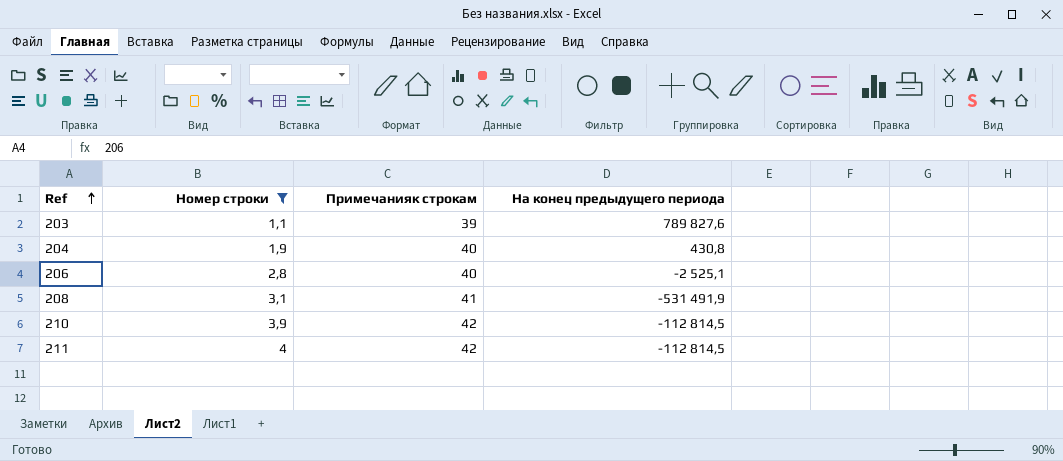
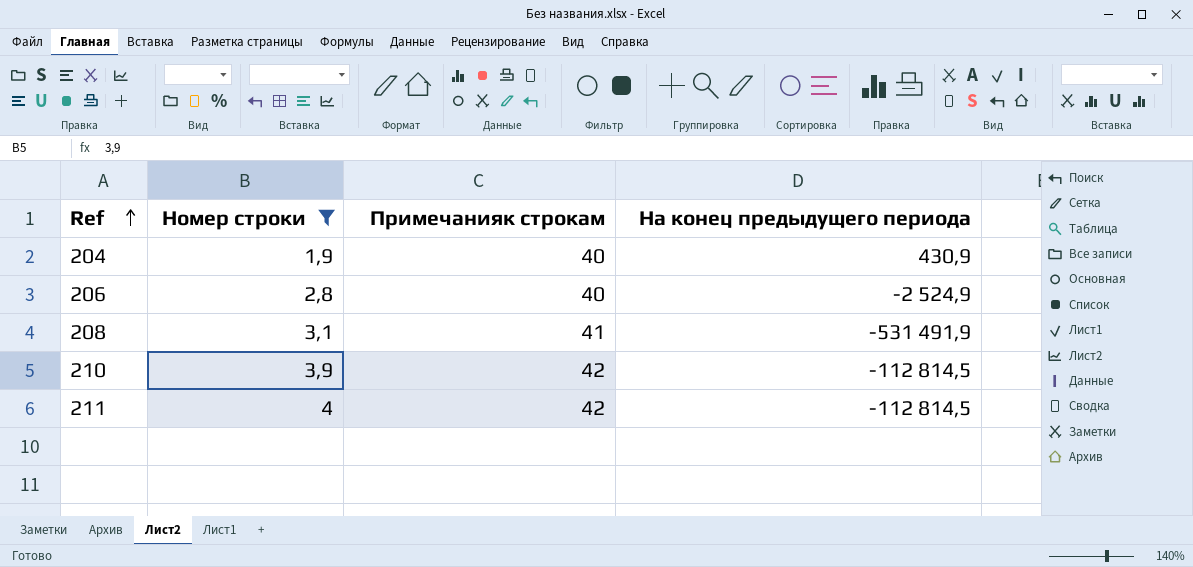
row 203: 1,1 | 39 | 789 827,6 -> none
204 | На конец предыдущего периода: 430,8 -> 430,9
206 | На конец предыдущего периода: -2 525,1 -> -2 524,9

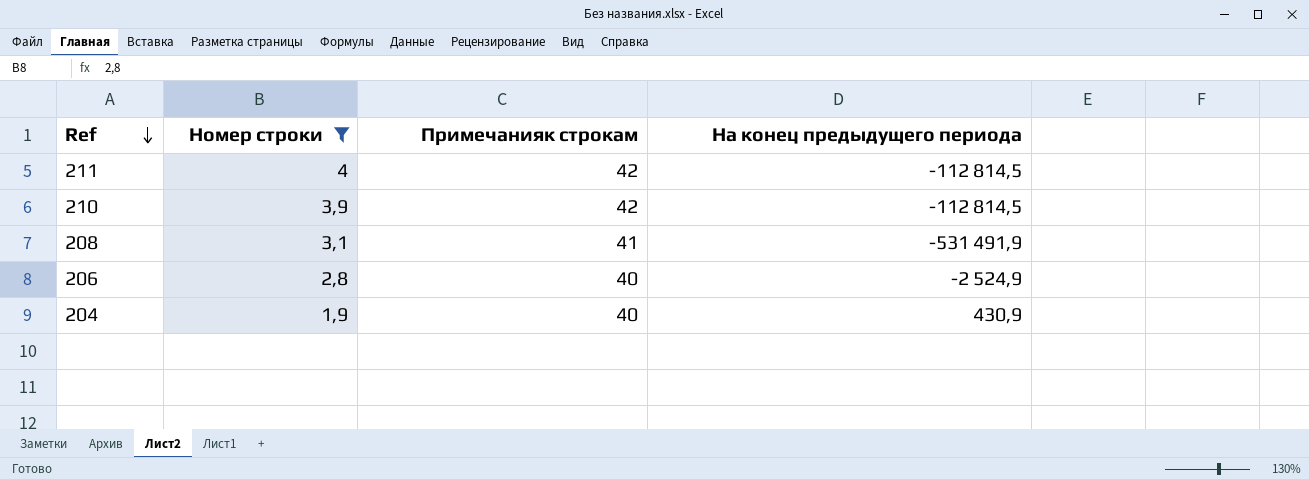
row order: Ref ascending -> Ref descending

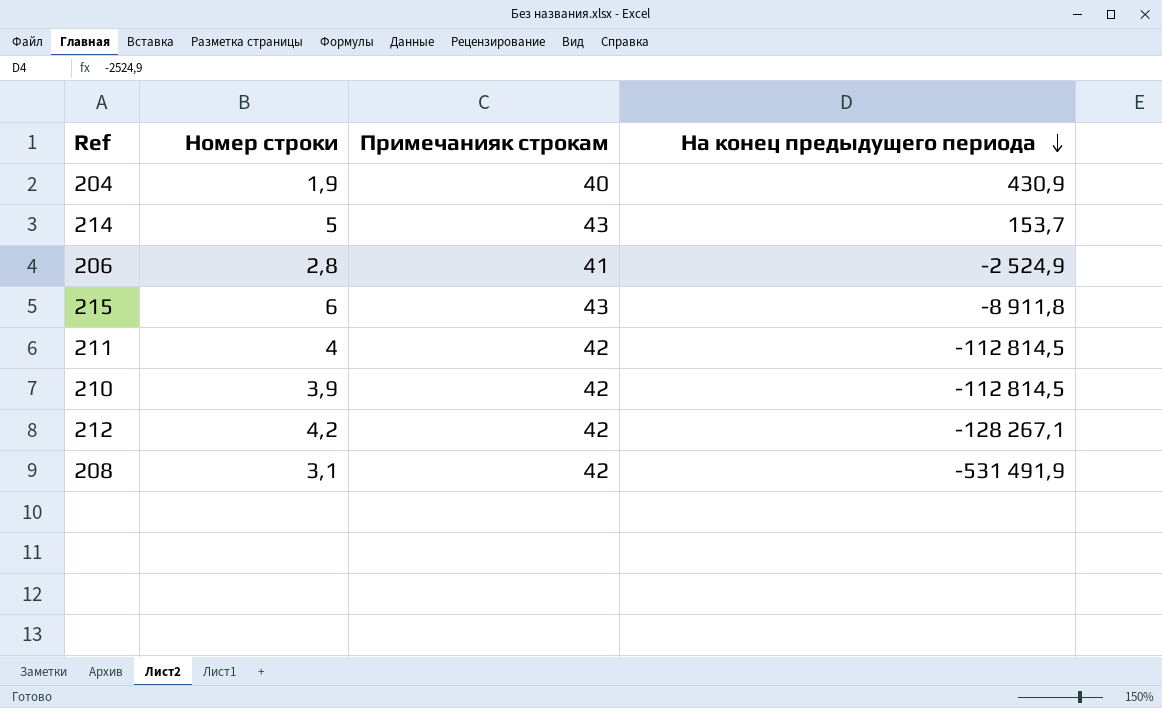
filter: Номер строки <= 4 -> none
row order: Ref descending -> На конец предыдущего периода descending
206 | Примечанияк строкам: 40 -> 41
208 | Примечанияк строкам: 41 -> 42

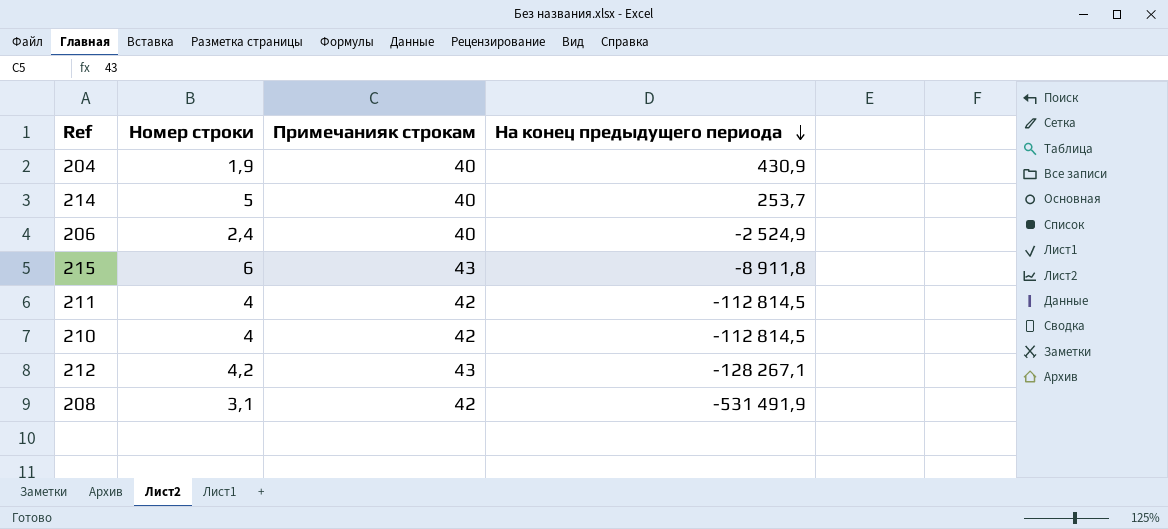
214 | Примечанияк строкам: 43 -> 40
214 | На конец предыдущего периода: 153,7 -> 253,7
206 | Номер строки: 2,8 -> 2,4
206 | Примечанияк строкам: 41 -> 40
210 | Номер строки: 3,9 -> 4
212 | Примечанияк строкам: 42 -> 43

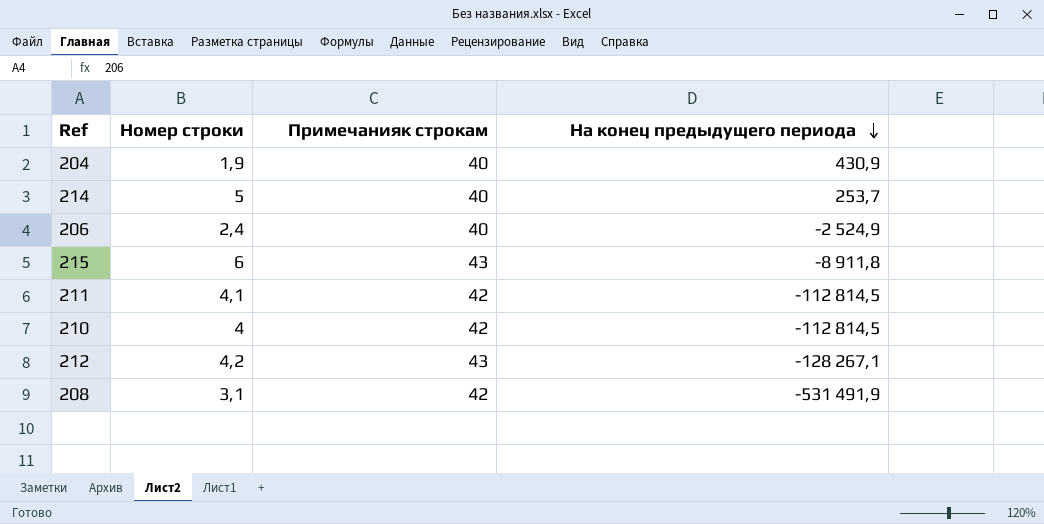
211 | Номер строки: 4 -> 4,1

